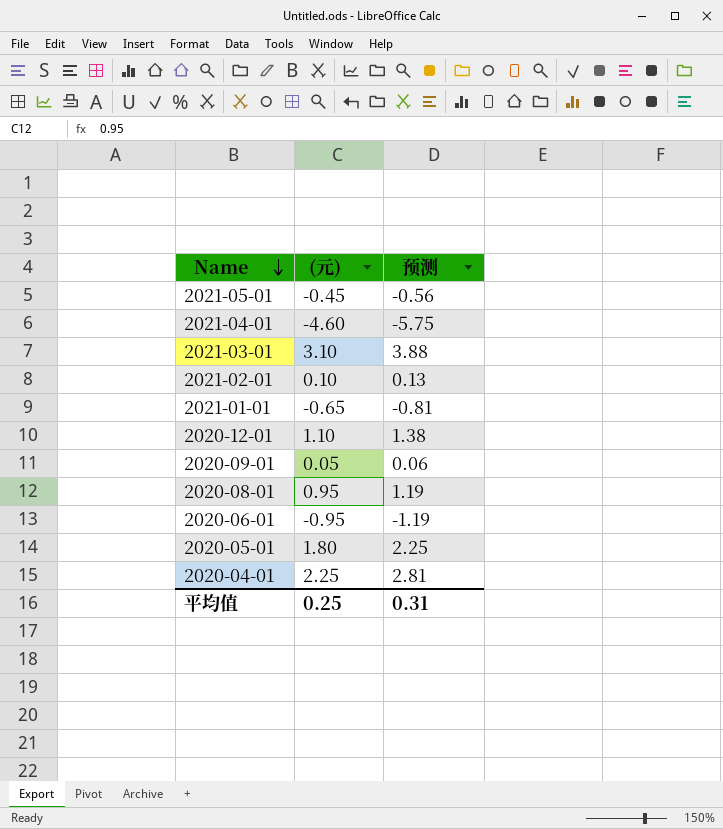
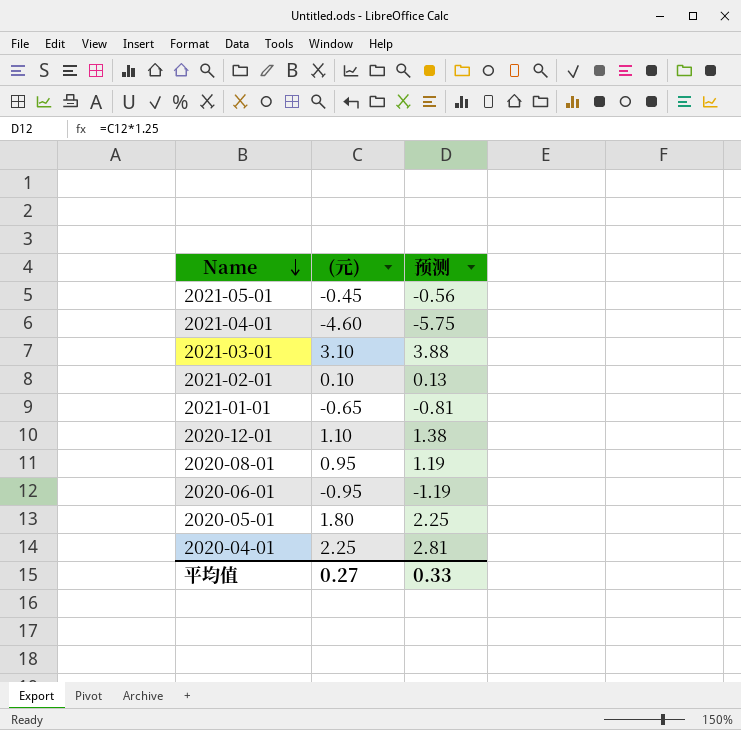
row 2020-09-01: 0.05 | 0.06 -> none
平均值 | (元): 0.25 -> 0.27
平均值 | 预测: 0.31 -> 0.33

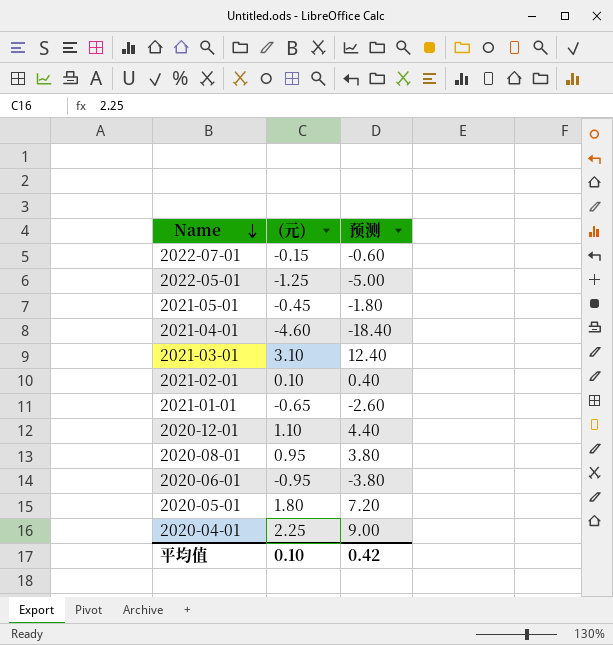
column 预测 | formula: [(元)] * 1.25 -> [(元)] * 4
row 2022-07-01: none -> -0.15 | -0.60
row 2022-05-01: none -> -1.25 | -5.00
平均值 | (元): 0.27 -> 0.10
平均值 | 预测: 0.33 -> 0.42

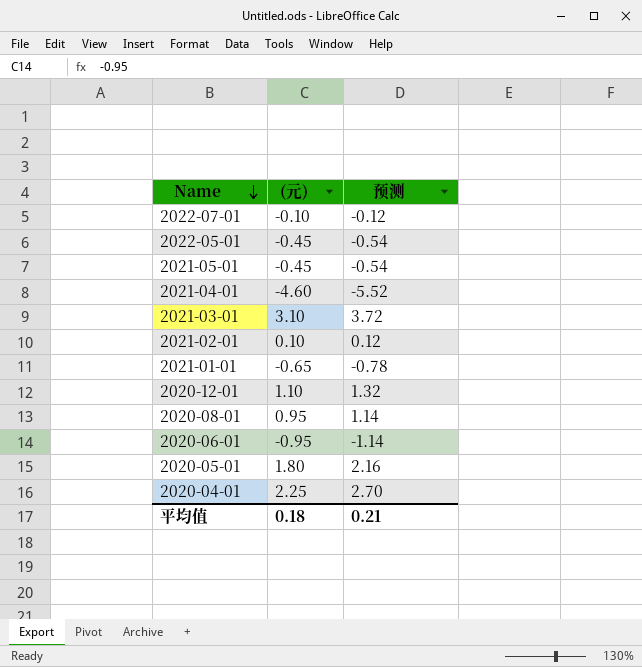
column 预测 | formula: [(元)] * 4 -> [(元)] * 1.2
2022-07-01 | (元): -0.15 -> -0.10
2022-05-01 | (元): -1.25 -> -0.45
平均值 | (元): 0.10 -> 0.18
平均值 | 预测: 0.42 -> 0.21

